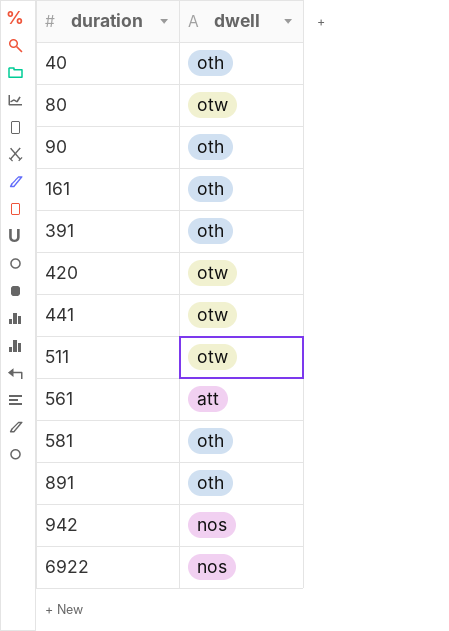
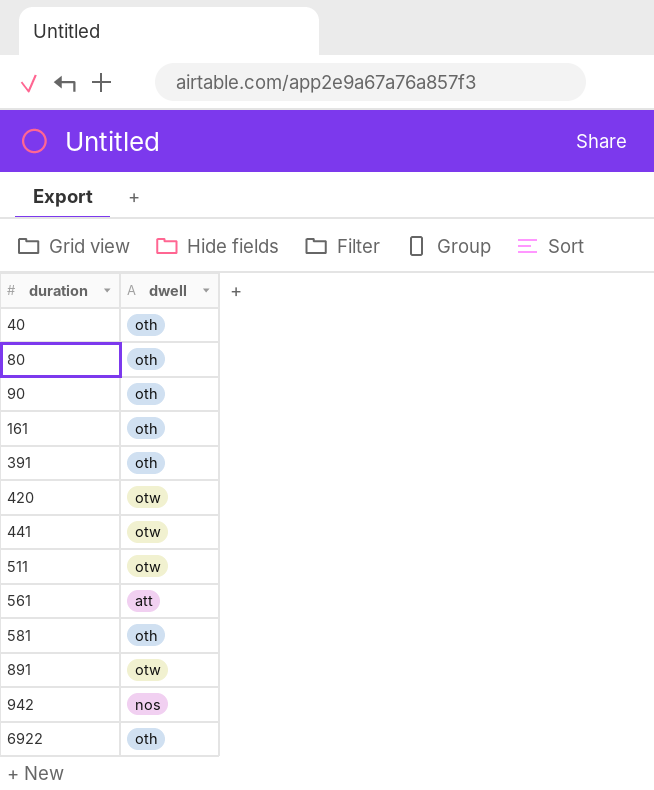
80 | dwell: otw -> oth
891 | dwell: oth -> otw
6922 | dwell: nos -> oth

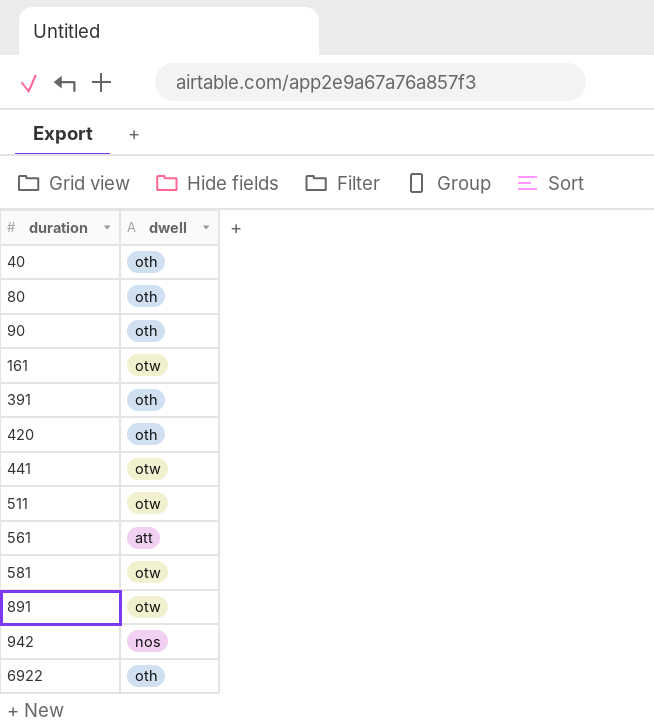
161 | dwell: oth -> otw
420 | dwell: otw -> oth
581 | dwell: oth -> otw

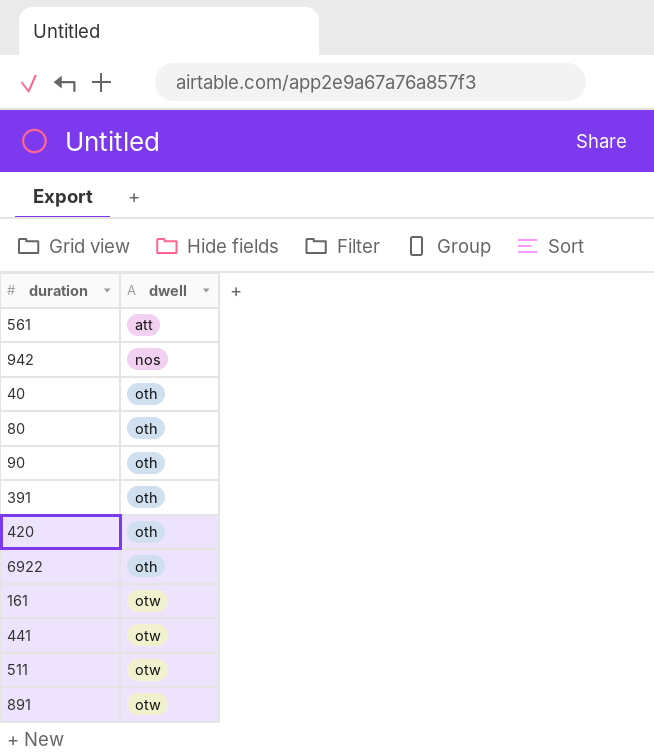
row order: duration ascending -> dwell ascending
row 581: otw -> none

